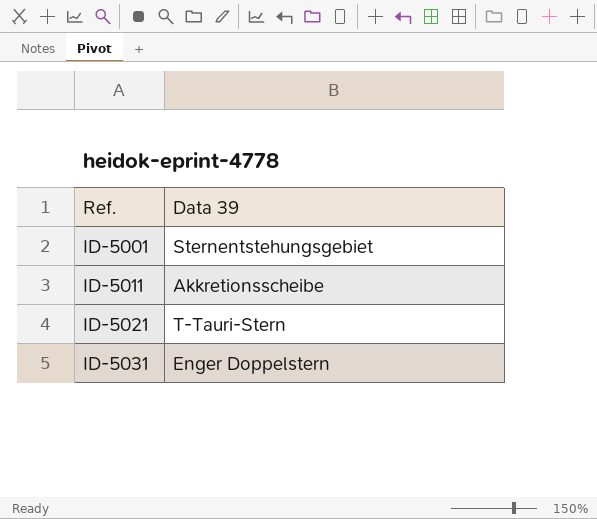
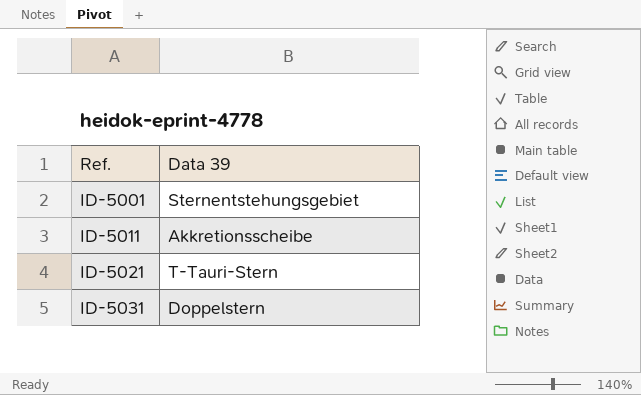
ID-5031 | Data 39: Enger Doppelstern -> Doppelstern

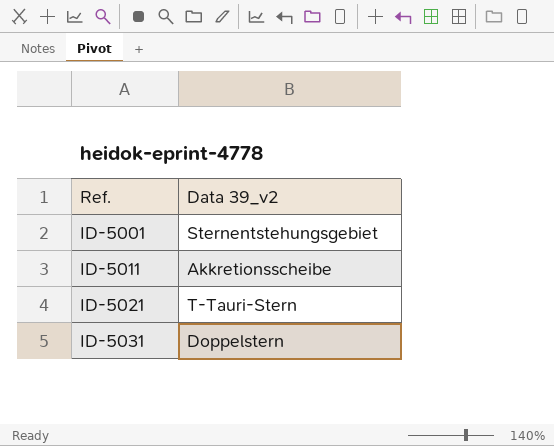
column name: Data 39 -> Data 39_v2

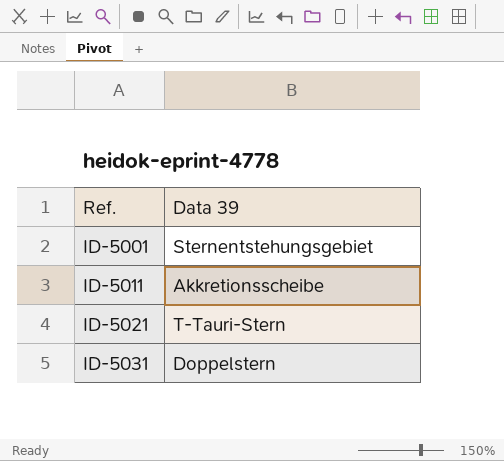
column name: Data 39_v2 -> Data 39

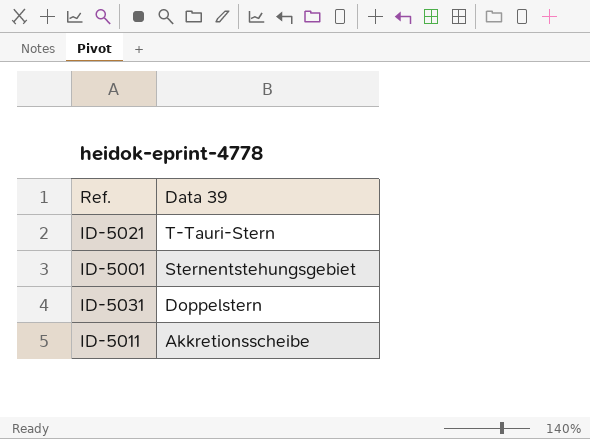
row order: Ref. ascending -> Data 39 descending

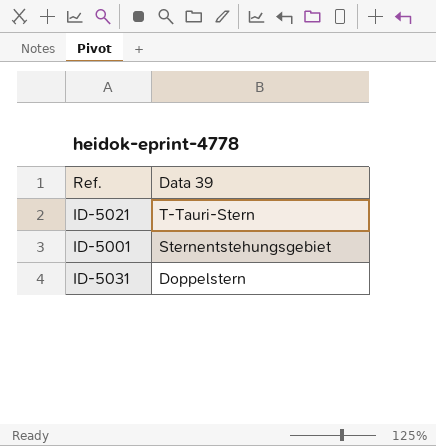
row ID-5011: Akkretionsscheibe -> none

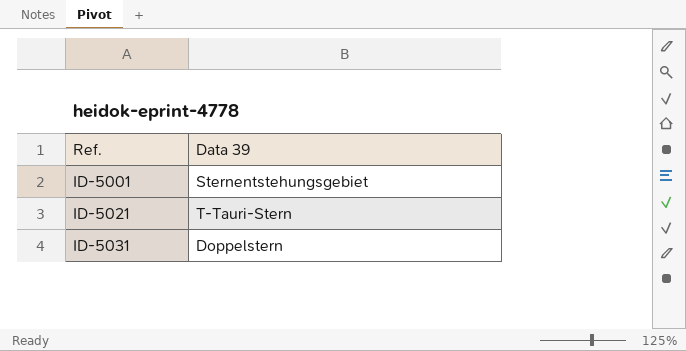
row order: Data 39 descending -> Ref. ascending

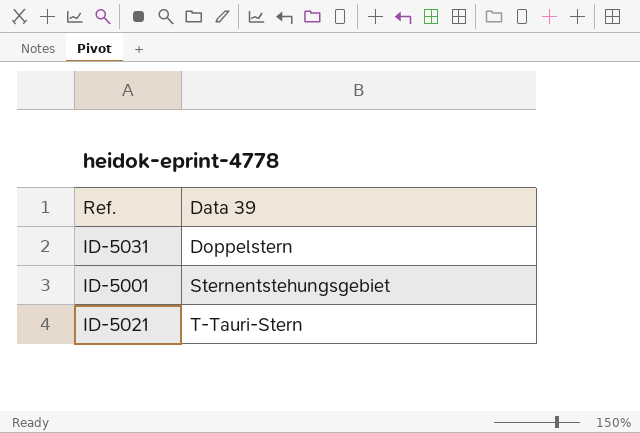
row order: Ref. ascending -> Data 39 ascending

